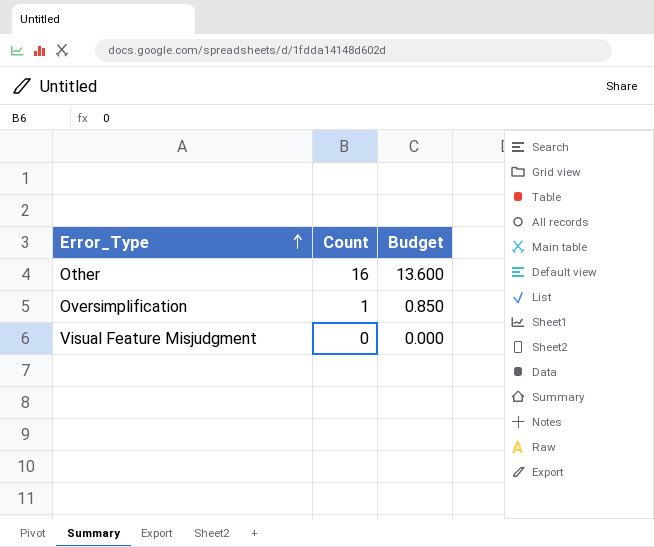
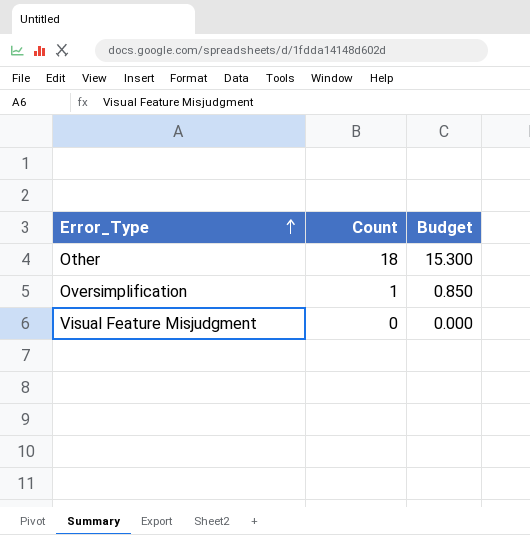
Other | Count: 16 -> 18
Other | Budget: 13.600 -> 15.300

